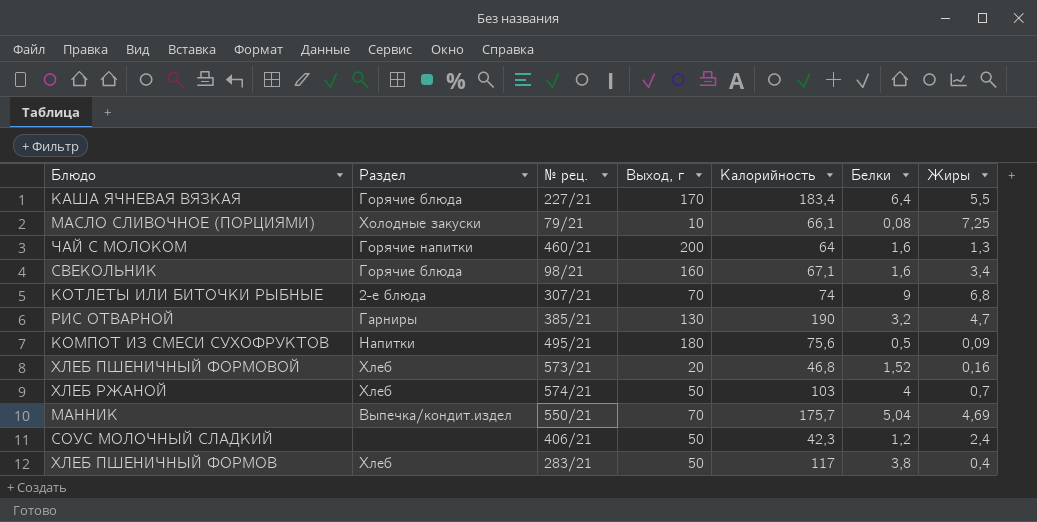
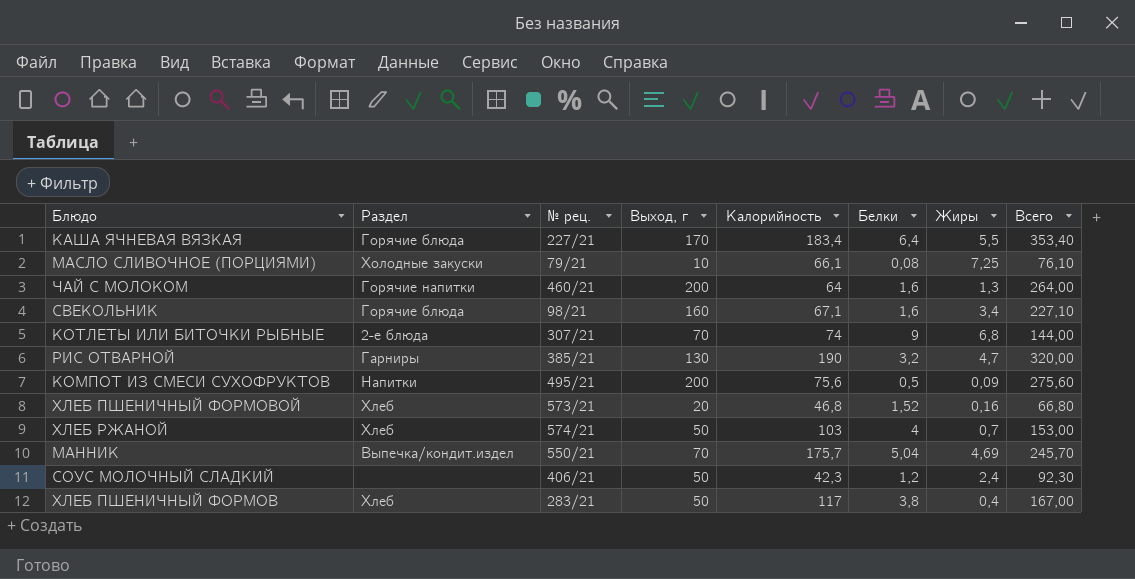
column Всего | formula: none -> [Выход, г] + [Калорийность]
КОМПОТ ИЗ СМЕСИ СУХОФРУКТОВ | Выход, г: 180 -> 200

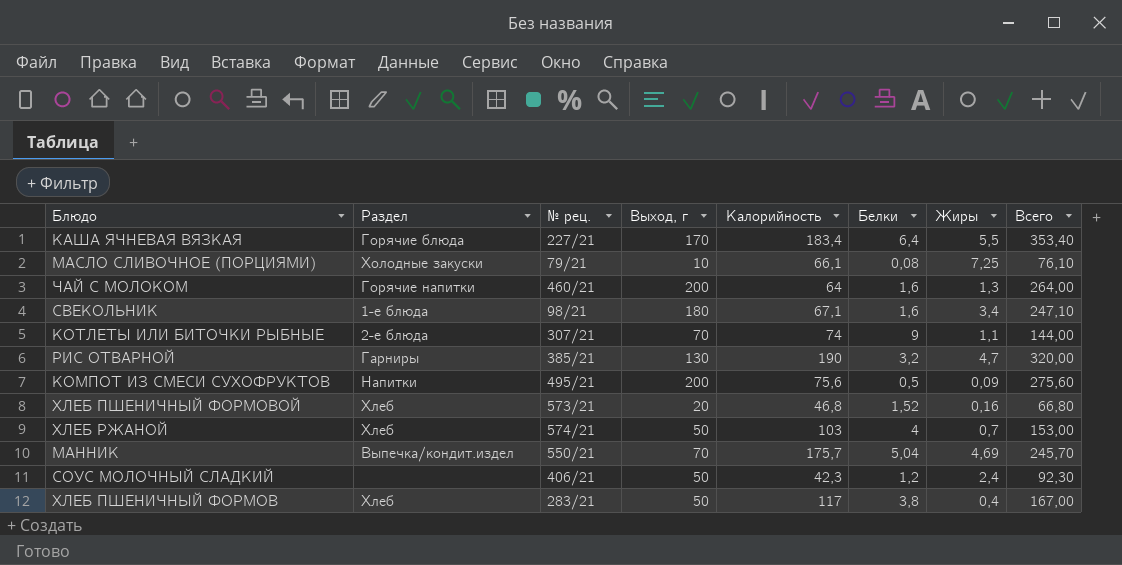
СВЕКОЛЬНИК | Раздел: Горячие блюда -> 1-е блюда
СВЕКОЛЬНИК | Выход, г: 160 -> 180
СВЕКОЛЬНИК | Всего: 227,10 -> 247,10
КОТЛЕТЫ ИЛИ БИТОЧКИ РЫБНЫЕ | Жиры: 6,8 -> 1,1

